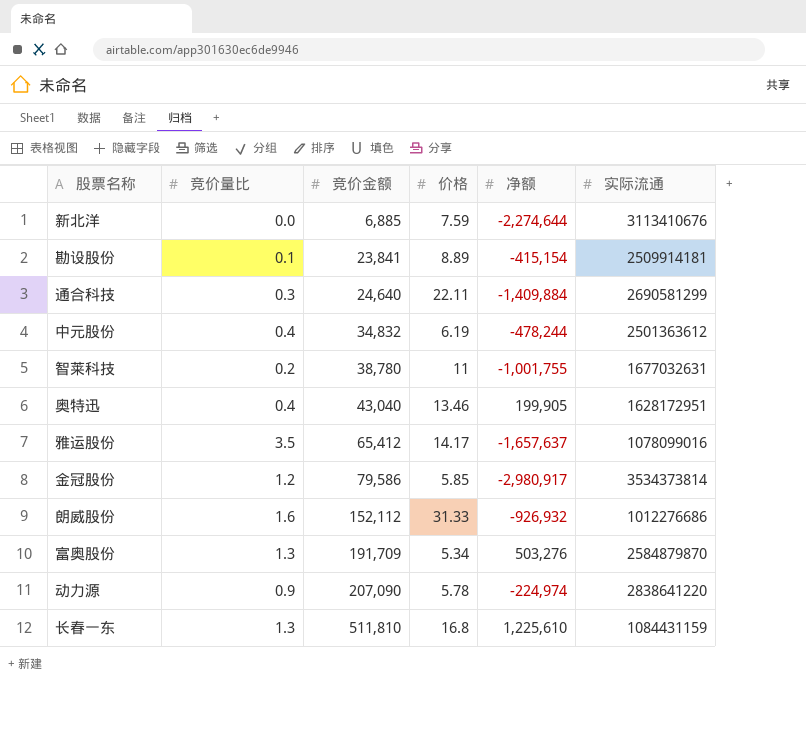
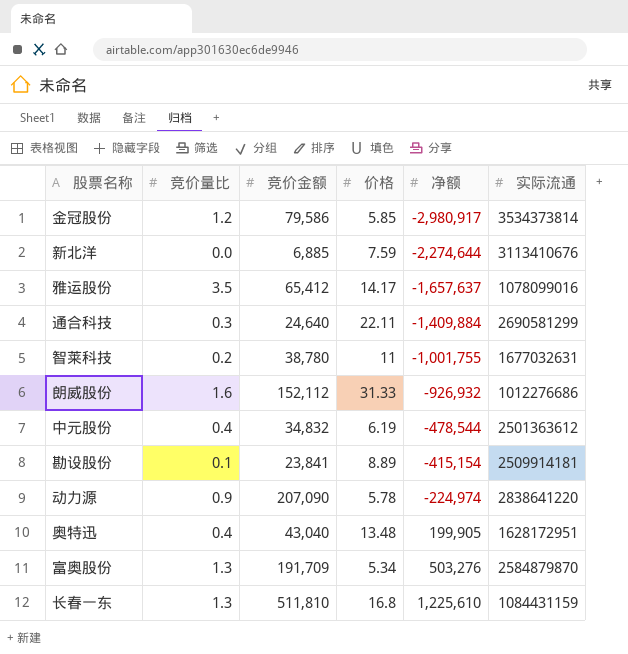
row order: 竞价金额 ascending -> 净额 ascending
中元股份 | 净额: -478,244 -> -478,544
奥特迅 | 价格: 13.46 -> 13.48

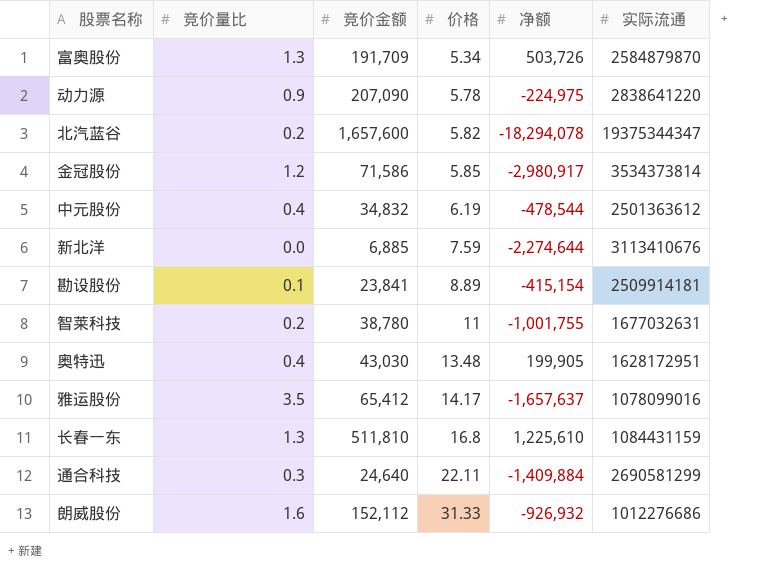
row order: 净额 ascending -> 价格 ascending
富奥股份 | 净额: 503,276 -> 503,726
动力源 | 净额: -224,974 -> -224,975
row 北汽蓝谷: none -> 0.2 | 1,657,600 | 5.82 | -18,294,078 | 19375344347
金冠股份 | 竞价金额: 79,586 -> 71,586
奥特迅 | 竞价金额: 43,040 -> 43,030

